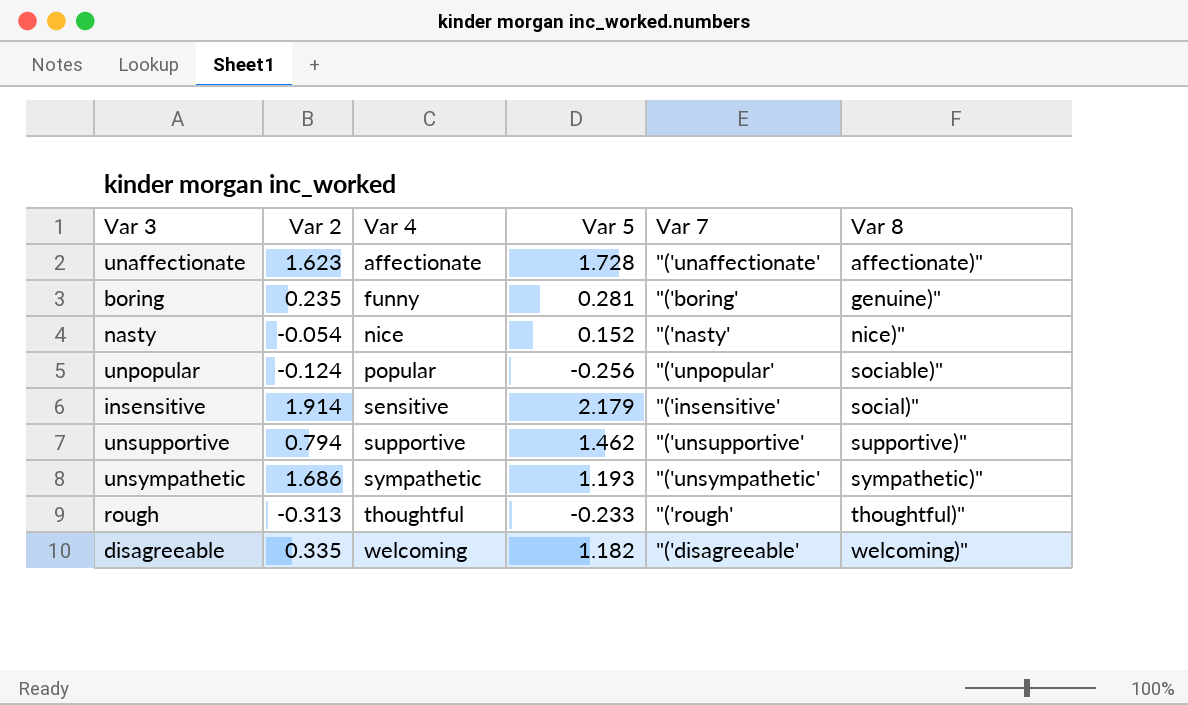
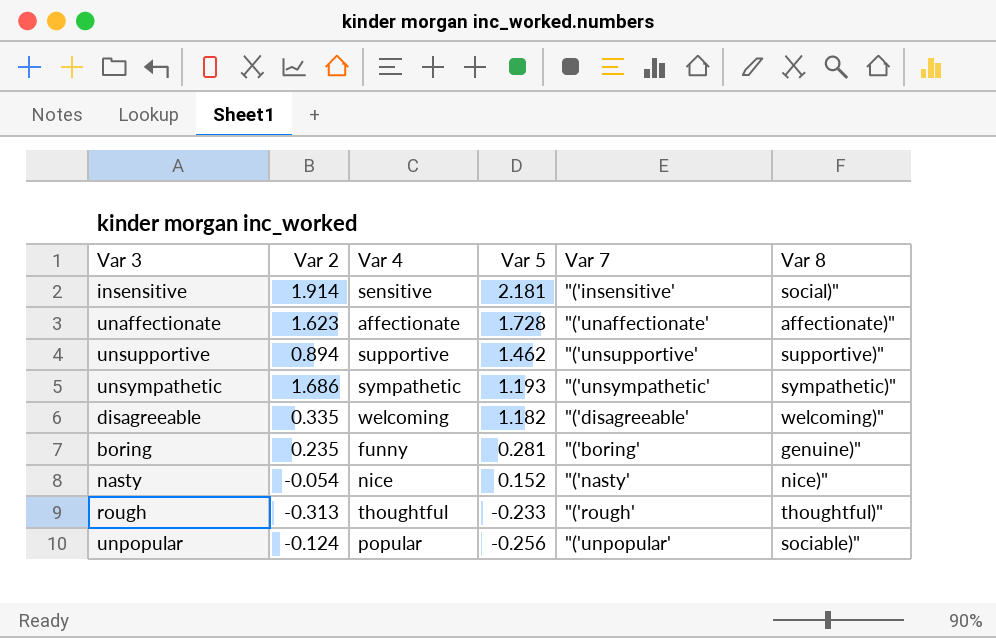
row order: Var 4 ascending -> Var 5 descending
insensitive | Var 5: 2.179 -> 2.181
unsupportive | Var 2: 0.794 -> 0.894

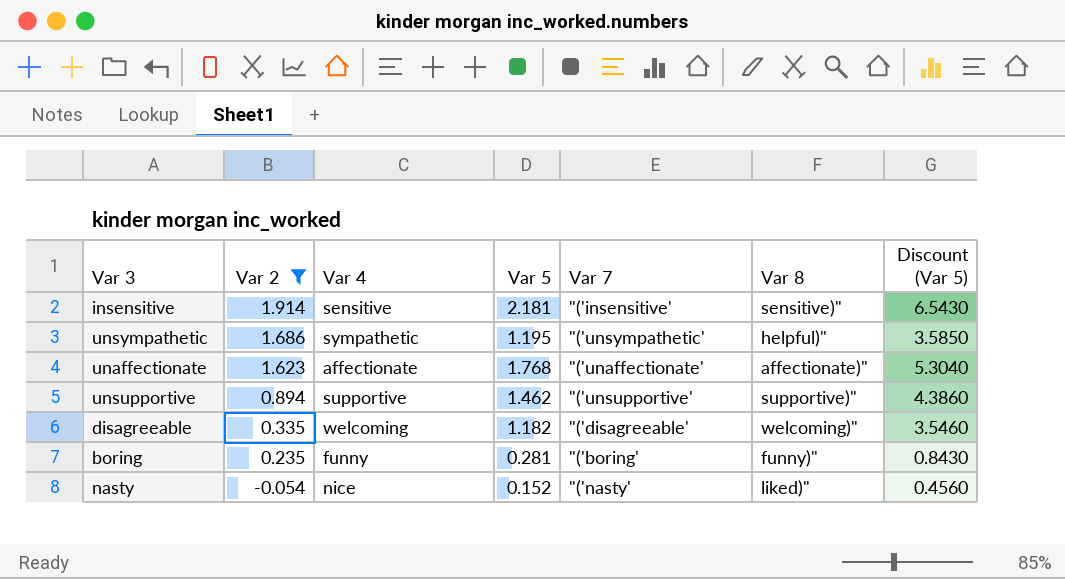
filter: none -> Var 2 >= -0.054
row order: Var 5 descending -> Var 2 descending
column Discount (Var 5) | formula: none -> [Var 5] * 3
insensitive | Var 8: social)" -> sensitive)"
unsympathetic | Var 5: 1.193 -> 1.195
unsympathetic | Var 8: sympathetic)" -> helpful)"
unaffectionate | Var 5: 1.728 -> 1.768
boring | Var 8: genuine)" -> funny)"
nasty | Var 8: nice)" -> liked)"

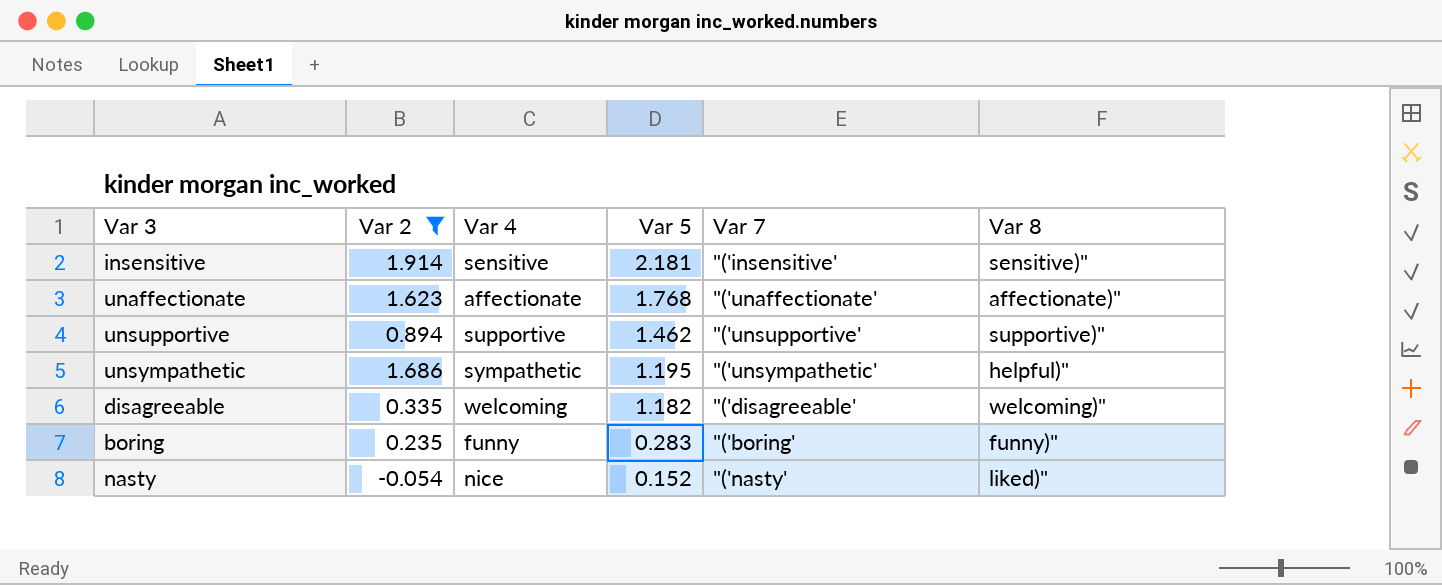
row order: Var 2 descending -> Var 5 descending
column Discount (Var 5) | formula: [Var 5] * 3 -> none
boring | Var 5: 0.281 -> 0.283

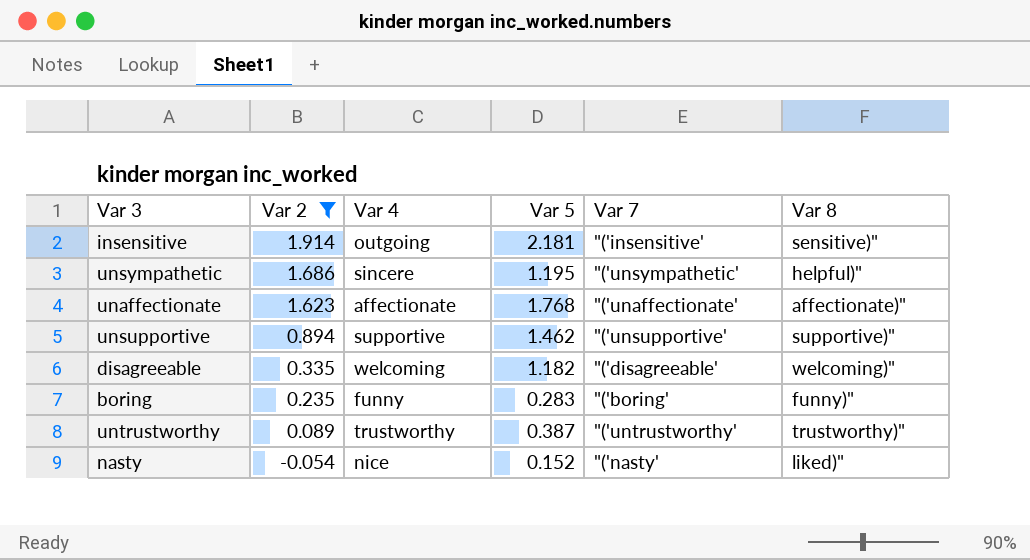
row order: Var 5 descending -> Var 2 descending
insensitive | Var 4: sensitive -> outgoing
unsympathetic | Var 4: sympathetic -> sincere
row untrustworthy: none -> 0.089 | trustworthy | 0.387 | "('untrustworthy' | trustworthy)"

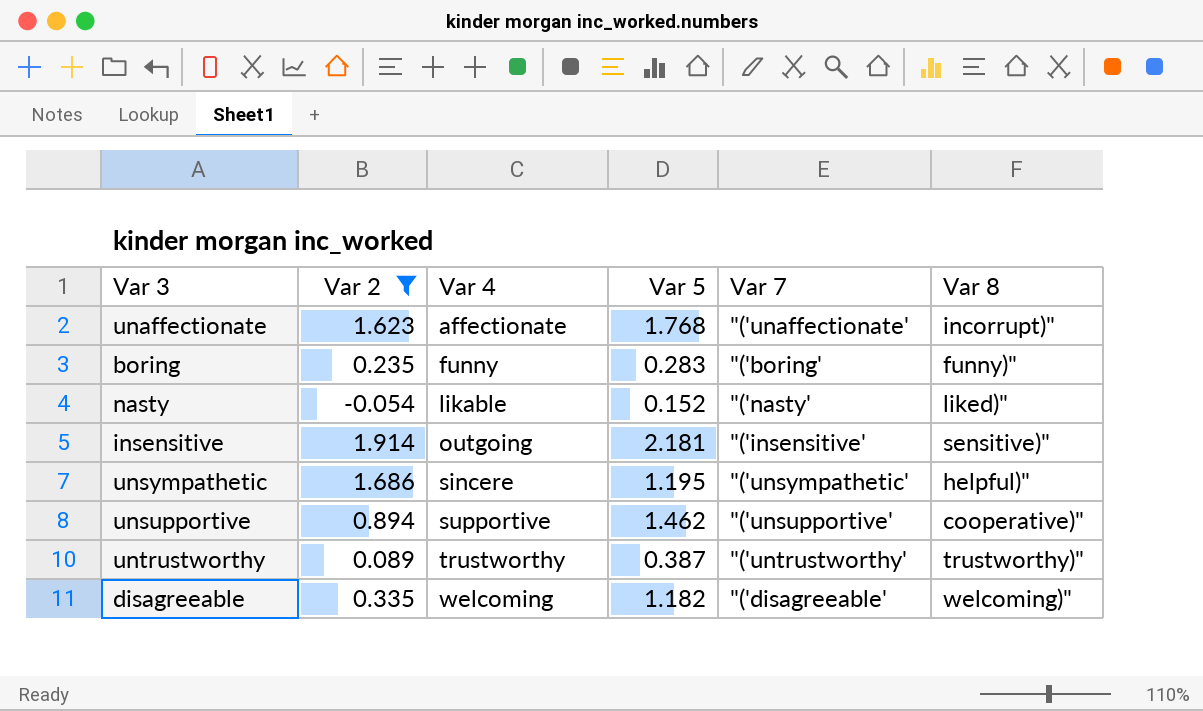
row order: Var 2 descending -> Var 4 ascending
unaffectionate | Var 8: affectionate)" -> incorrupt)"
nasty | Var 4: nice -> likable
unsupportive | Var 8: supportive)" -> cooperative)"

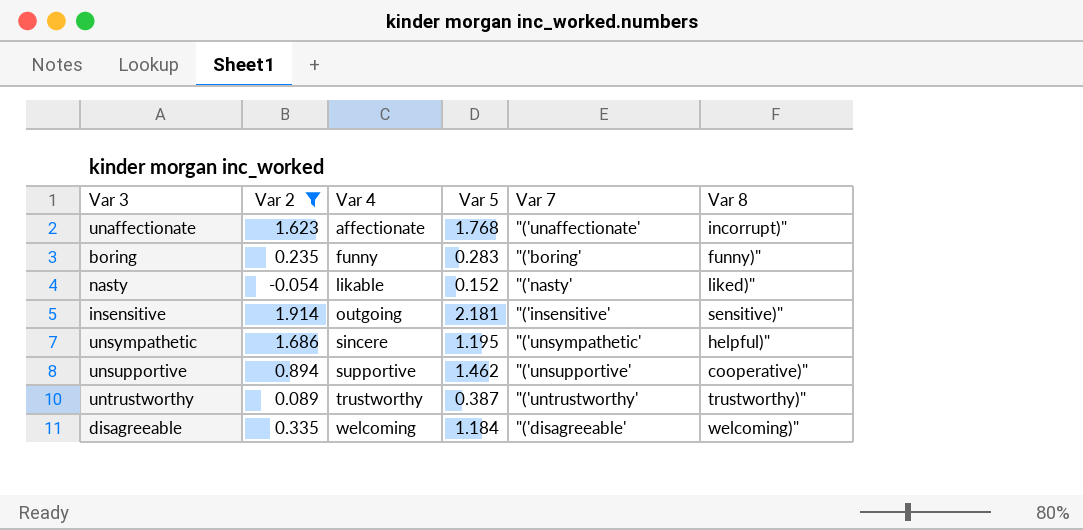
disagreeable | Var 5: 1.182 -> 1.184

